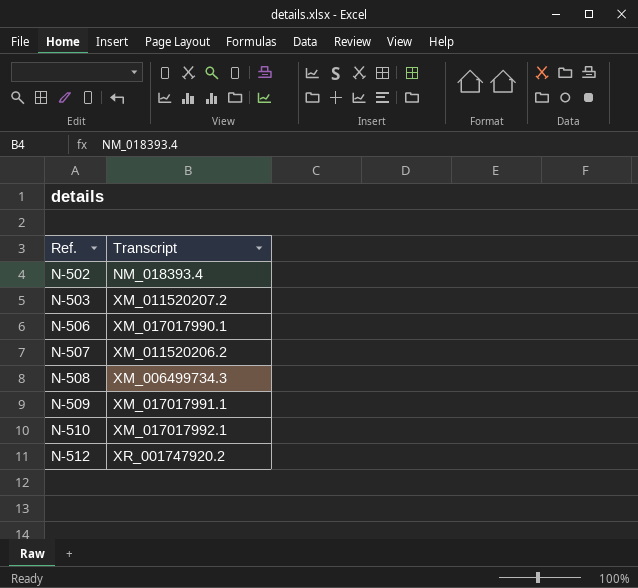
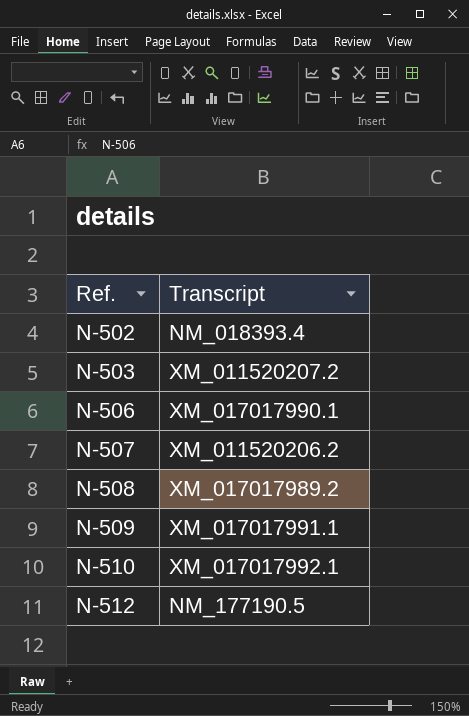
N-508 | Transcript: XM_006499734.3 -> XM_017017989.2
N-512 | Transcript: XR_001747920.2 -> NM_177190.5

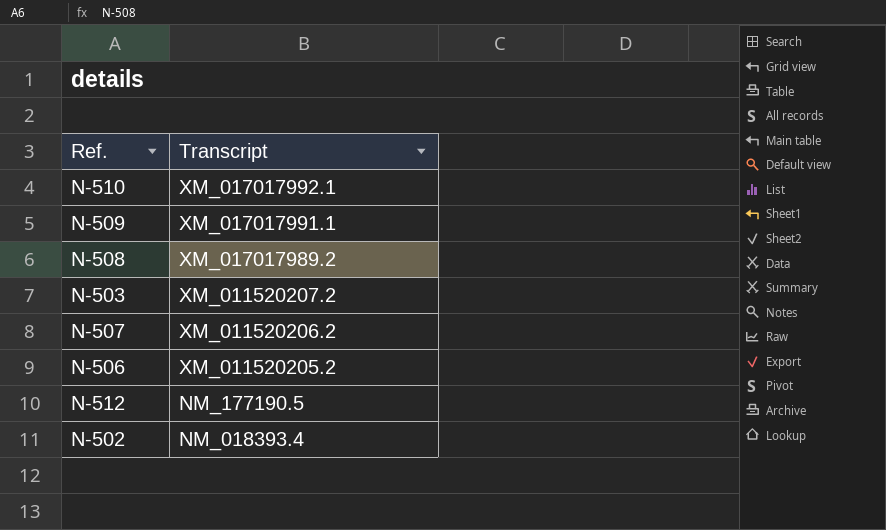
row order: Ref. ascending -> Transcript descending
N-506 | Transcript: XM_017017990.1 -> XM_011520205.2

